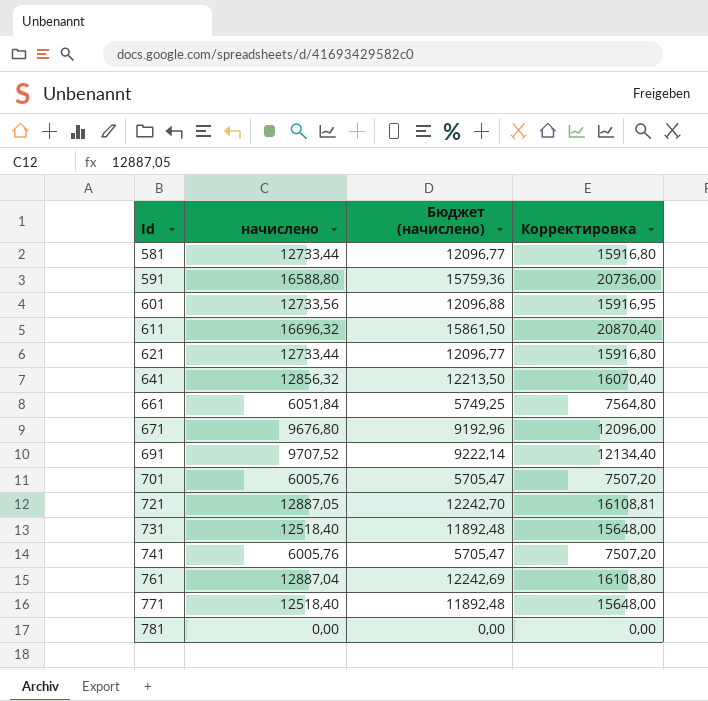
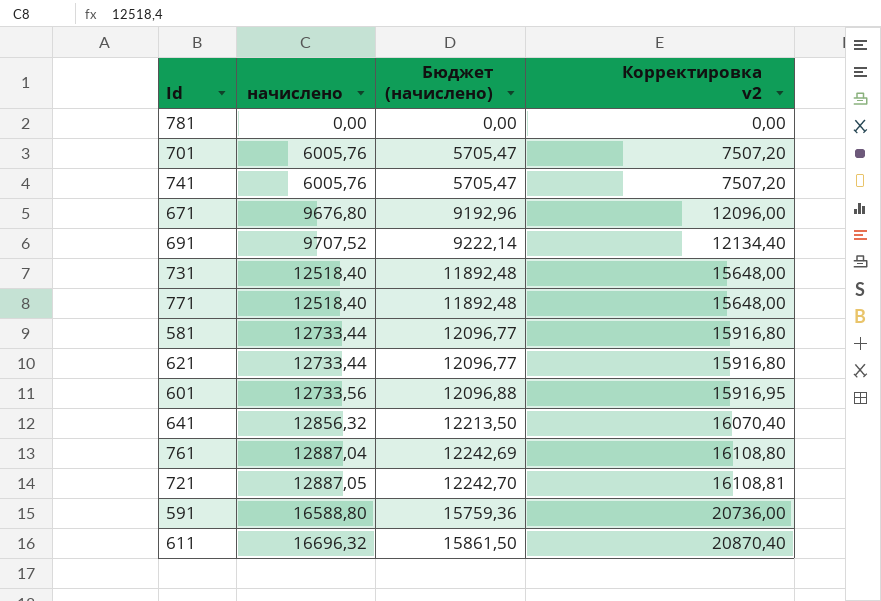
row order: Id ascending -> начислено ascending
column name: Корректировка -> Корректировка v2
row 661: 6051,84 | 5749,25 | 7564,80 -> none

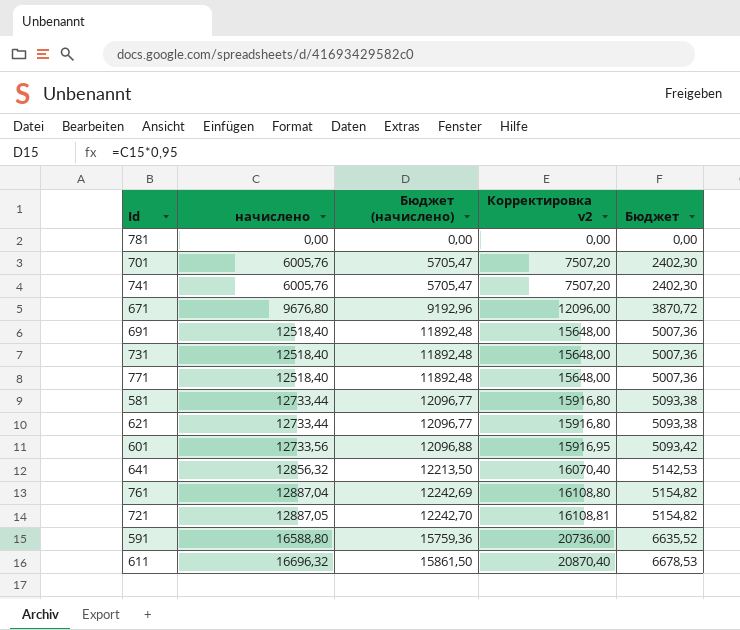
column Бюджет | formula: none -> [начислено] * 0,4
691 | начислено: 9707,52 -> 12518,40
691 | Бюджет (начислено): 9222,14 -> 11892,48
691 | Корректировка v2: 12134,40 -> 15648,00

